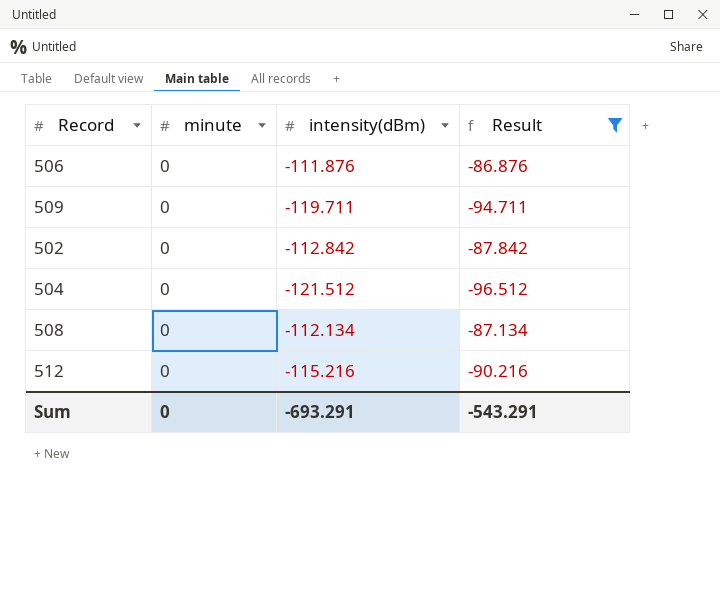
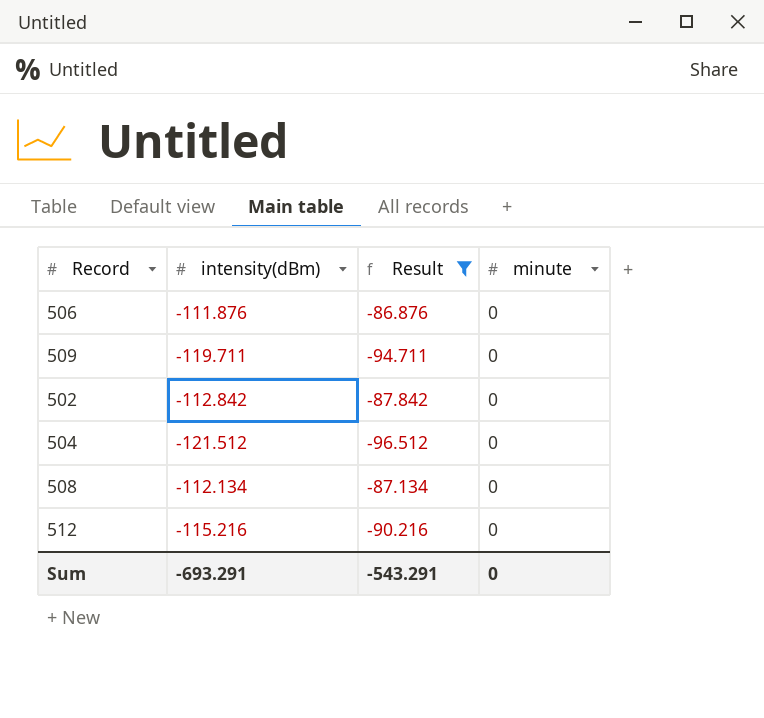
column minute | position: 2 -> 4

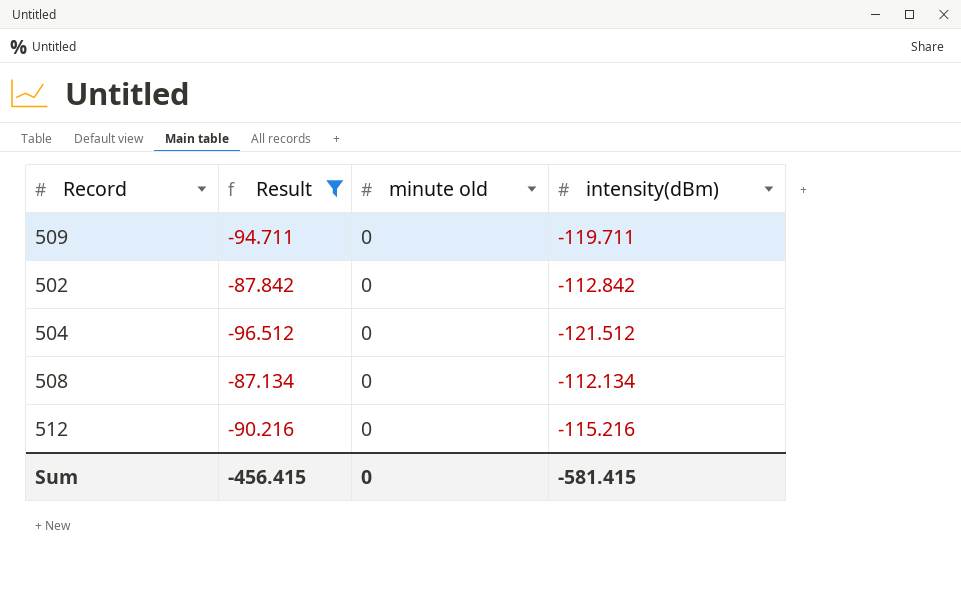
column name: minute -> minute old
column intensity(dBm) | position: 2 -> 4
row 506: -111.876 | -86.876 | 0 -> none
Sum | Result: -543.291 -> -456.415
Sum | intensity(dBm): -693.291 -> -581.415

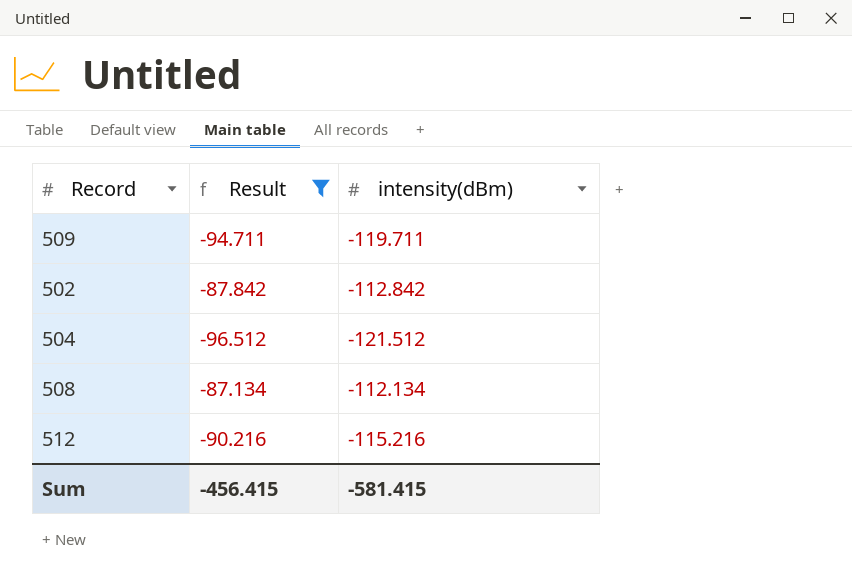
column minute old | position: 3 -> none

